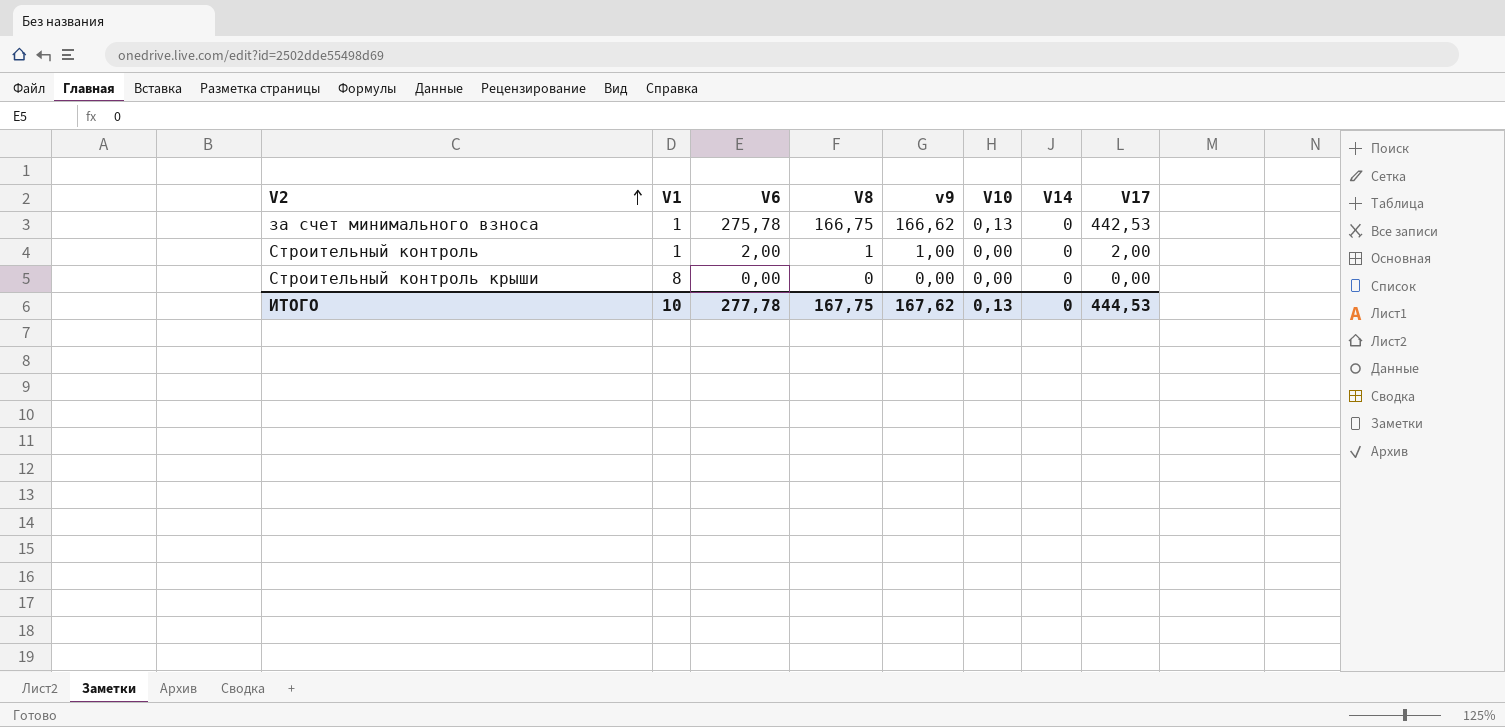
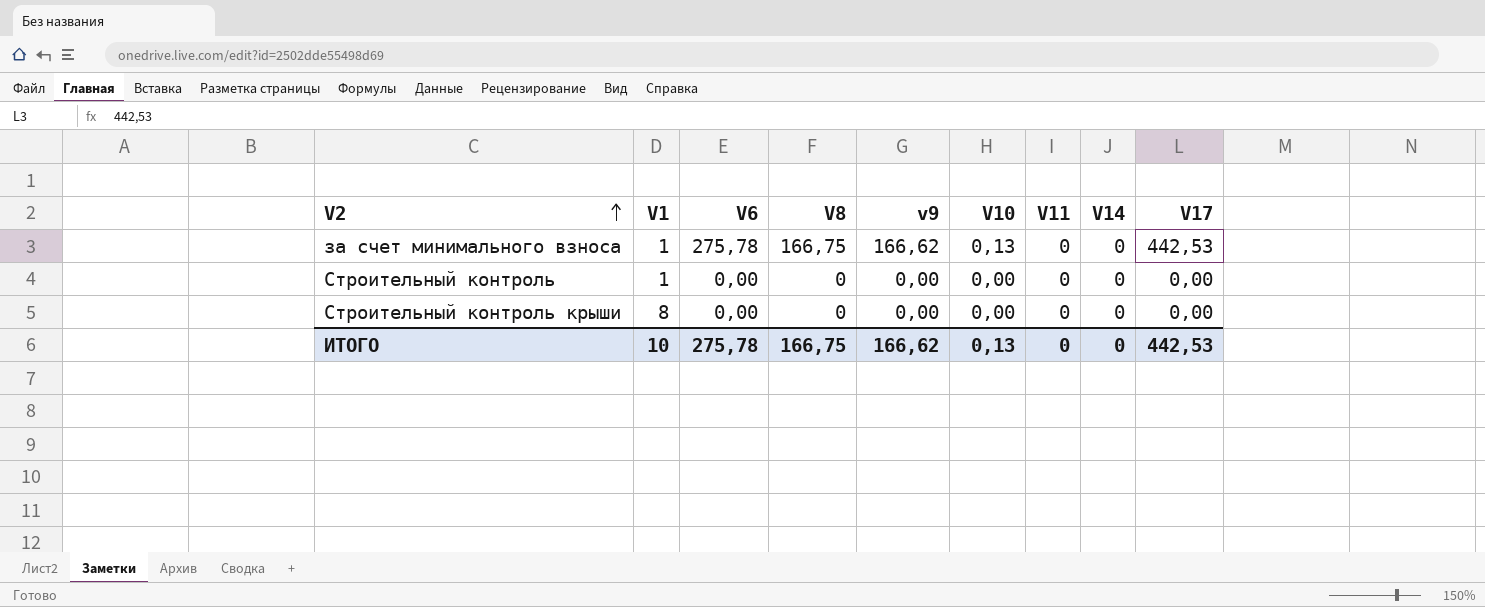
column V11 | position: none -> 7
Строительный контроль | V6: 2,00 -> 0,00
Строительный контроль | V8: 1 -> 0
Строительный контроль | v9: 1,00 -> 0,00
Строительный контроль | V17: 2,00 -> 0,00
ИТОГО | V6: 277,78 -> 275,78
ИТОГО | V8: 167,75 -> 166,75
ИТОГО | v9: 167,62 -> 166,62
ИТОГО | V17: 444,53 -> 442,53

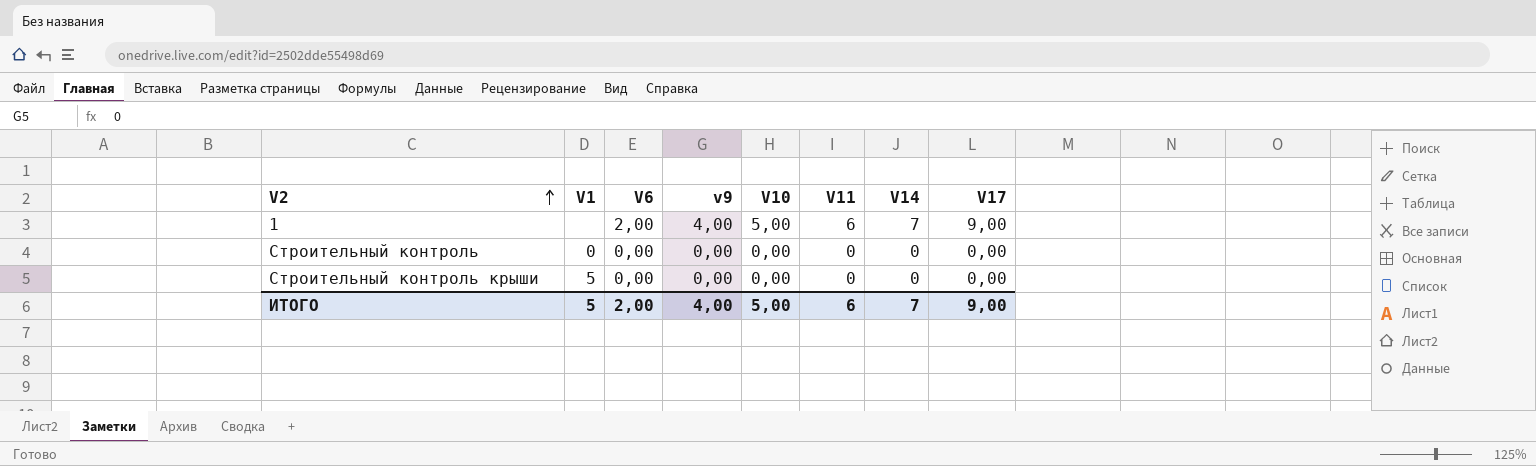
column V8 | position: 4 -> none
row за счет минимального взноса: 1 | 275,78 | 166,75 | 166,62 | 0,13 | 0 | 0 | 442,53 -> none
row 1: none -> none | 2,00 | 4,00 | 5,00 | 6 | 7 | 9,00
Строительный контроль | V1: 1 -> 0
Строительный контроль крыши | V1: 8 -> 5
ИТОГО | V1: 10 -> 5
ИТОГО | V6: 275,78 -> 2,00
ИТОГО | v9: 166,62 -> 4,00
ИТОГО | V10: 0,13 -> 5,00
ИТОГО | V11: 0 -> 6
ИТОГО | V14: 0 -> 7
ИТОГО | V17: 442,53 -> 9,00

